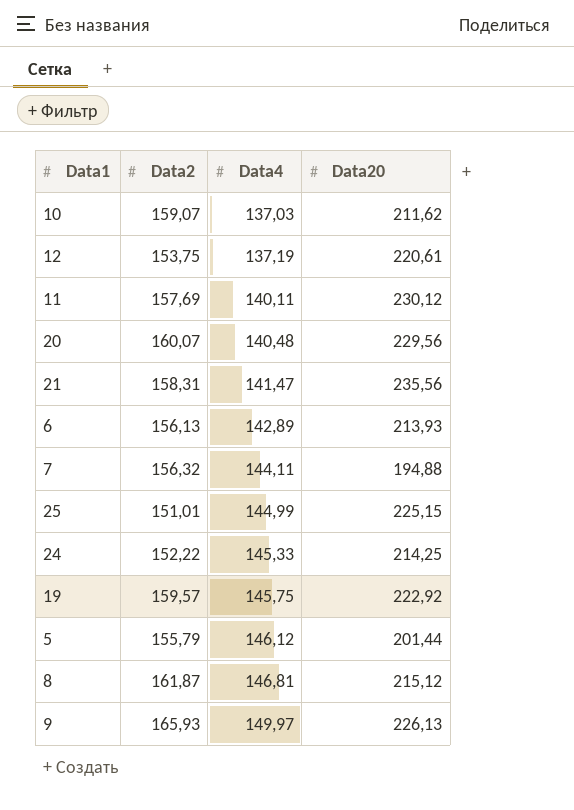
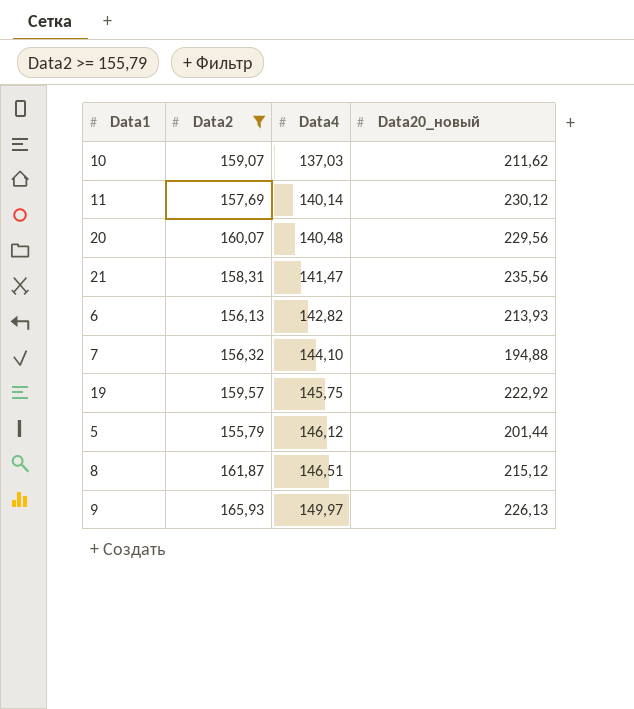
filter: none -> Data2 >= 155,79
column name: Data20 -> Data20_новый
11 | Data4: 140,11 -> 140,14
6 | Data4: 142,89 -> 142,82
7 | Data4: 144,11 -> 144,10
8 | Data4: 146,81 -> 146,51

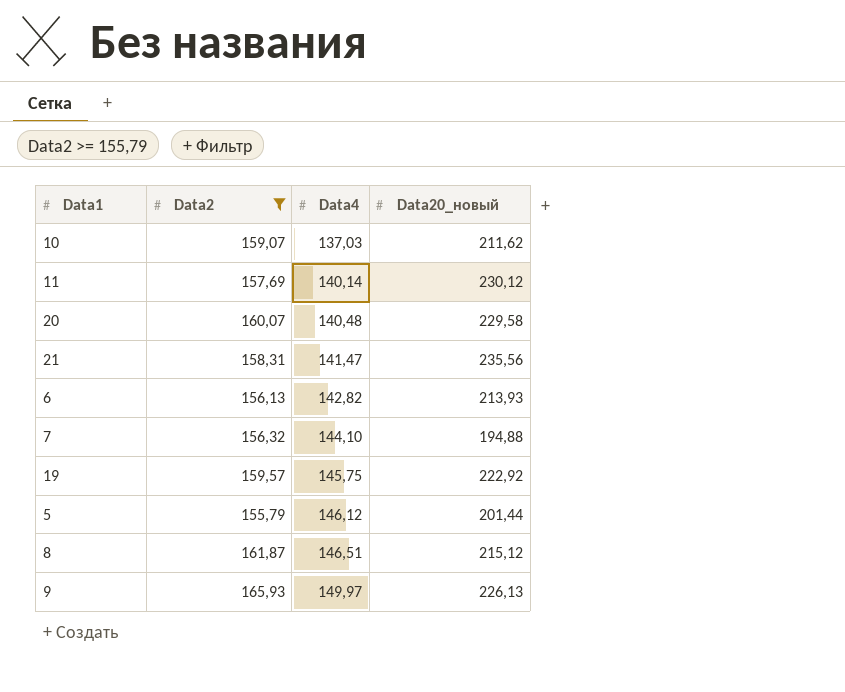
20 | Data20_новый: 229,56 -> 229,58

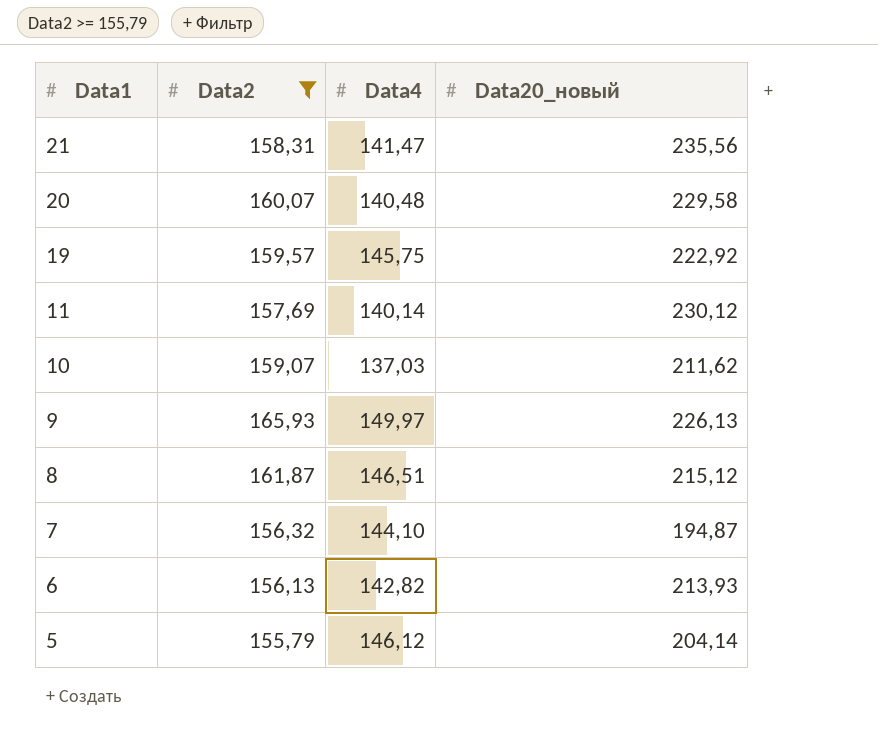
row order: Data4 ascending -> Data1 descending
7 | Data20_новый: 194,88 -> 194,87
5 | Data20_новый: 201,44 -> 204,14

